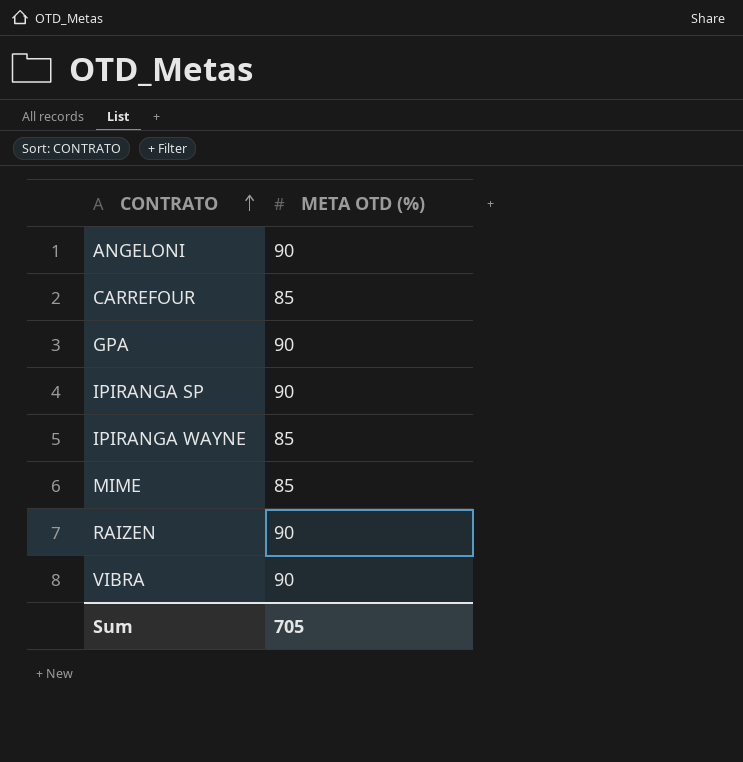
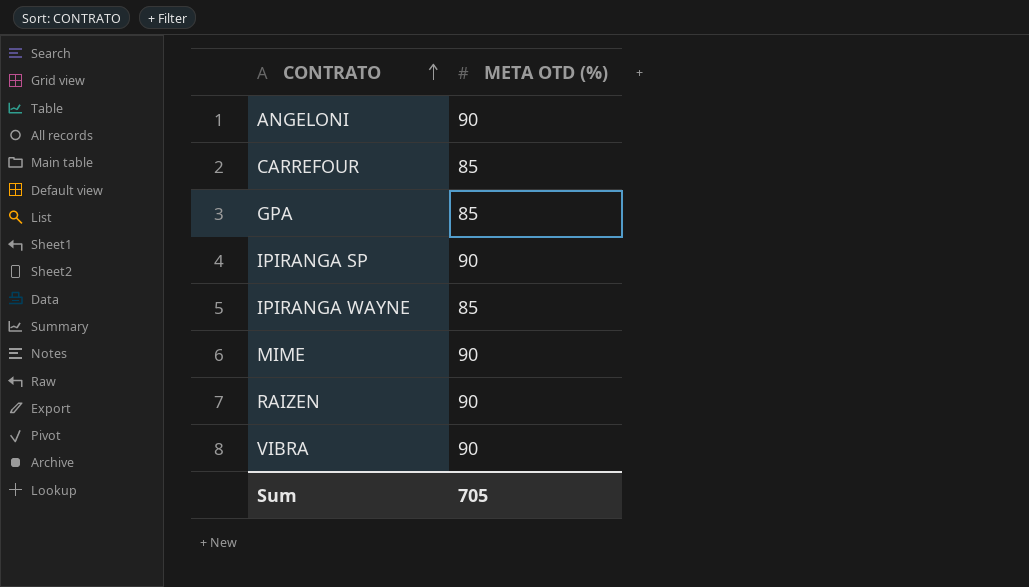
GPA | META OTD (%): 90 -> 85
MIME | META OTD (%): 85 -> 90

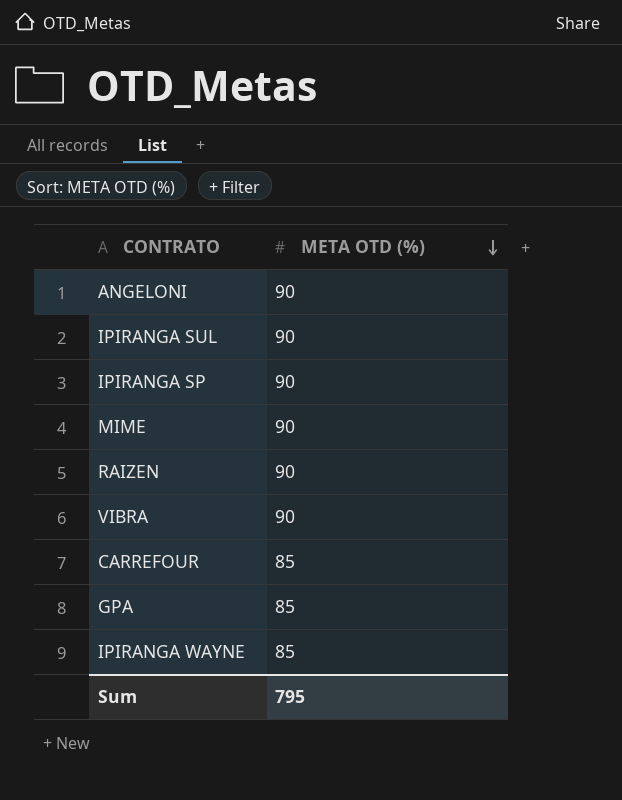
row order: CONTRATO ascending -> META OTD (%) descending
row IPIRANGA SUL: none -> 90
Sum | META OTD (%): 705 -> 795

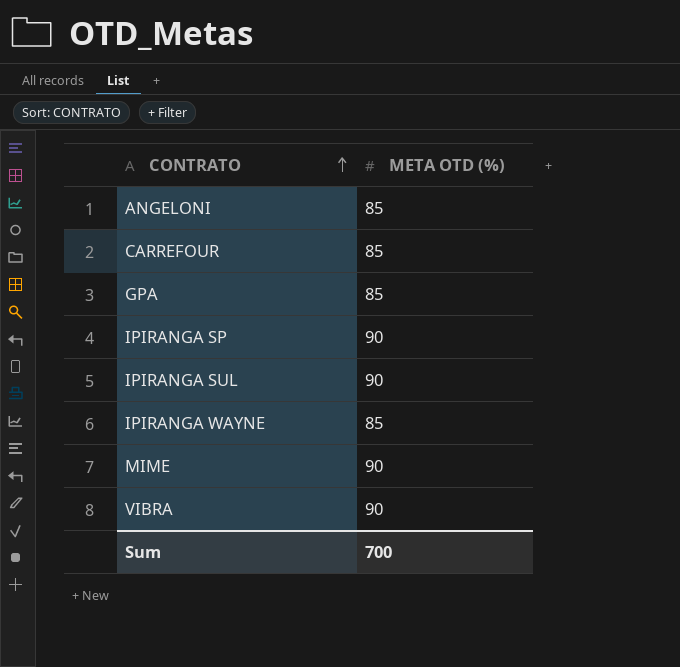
row order: META OTD (%) descending -> CONTRATO ascending
row RAIZEN: 90 -> none
ANGELONI | META OTD (%): 90 -> 85
Sum | META OTD (%): 795 -> 700

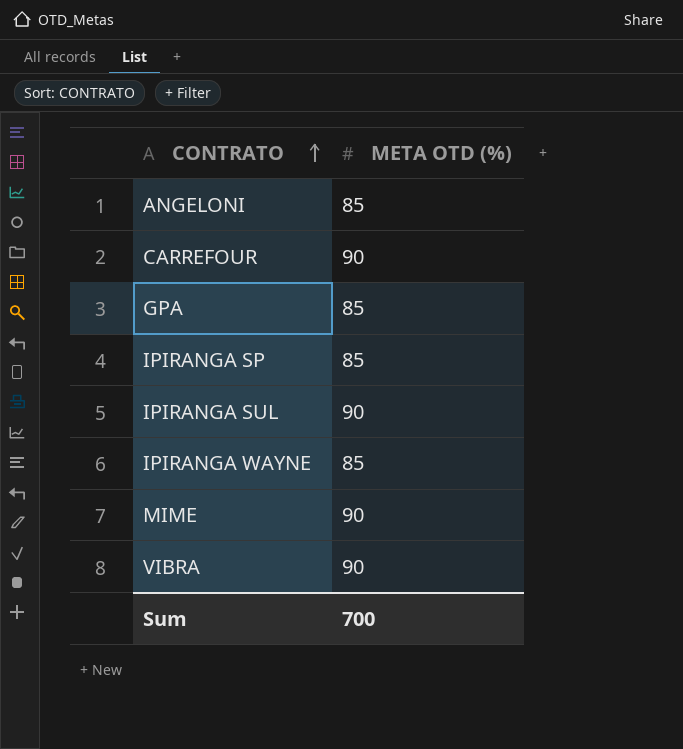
CARREFOUR | META OTD (%): 85 -> 90
IPIRANGA SP | META OTD (%): 90 -> 85

